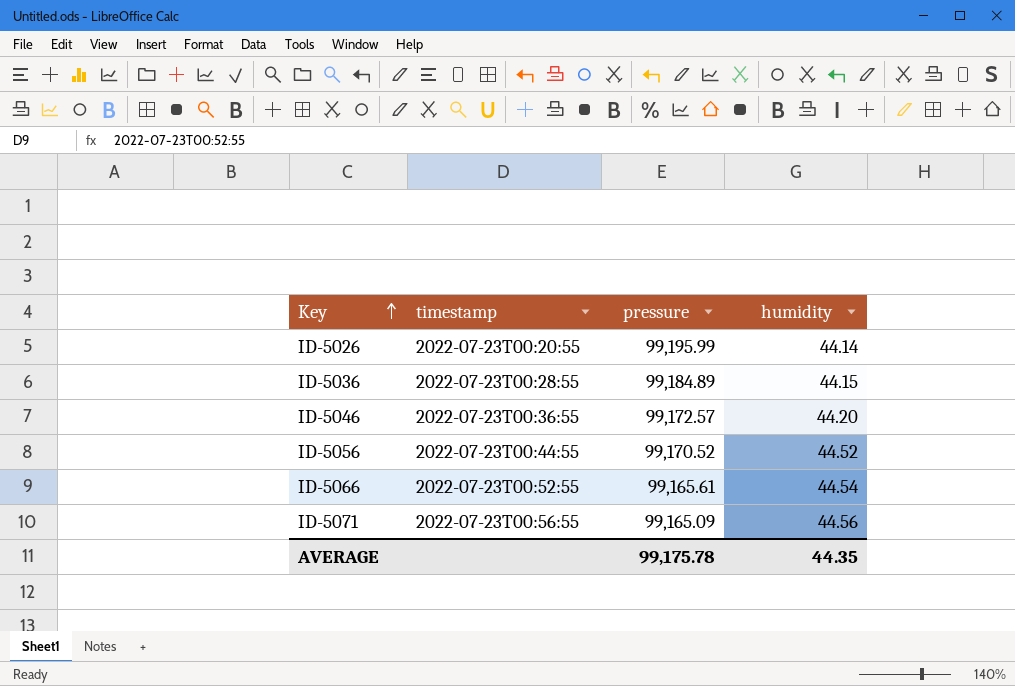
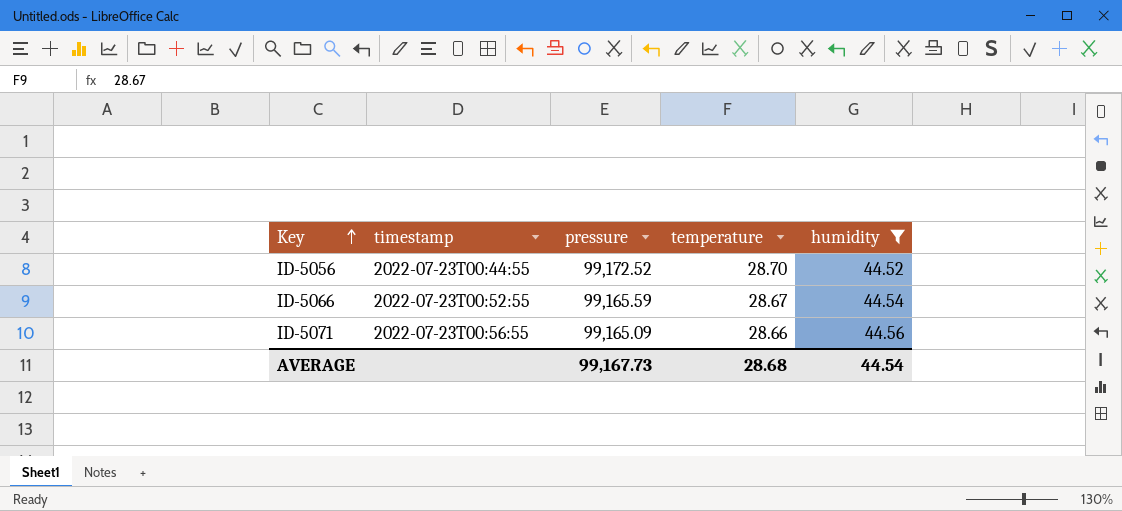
filter: none -> humidity >= 44.52
column temperature | position: none -> 4
ID-5056 | pressure: 99,170.52 -> 99,172.52
ID-5066 | pressure: 99,165.61 -> 99,165.59
AVERAGE | pressure: 99,175.78 -> 99,167.73
AVERAGE | humidity: 44.35 -> 44.54

